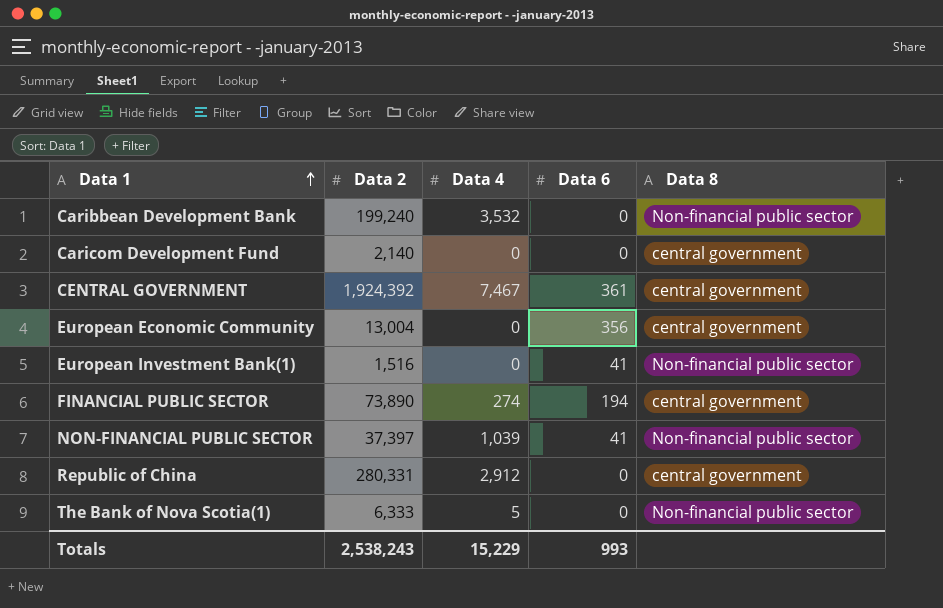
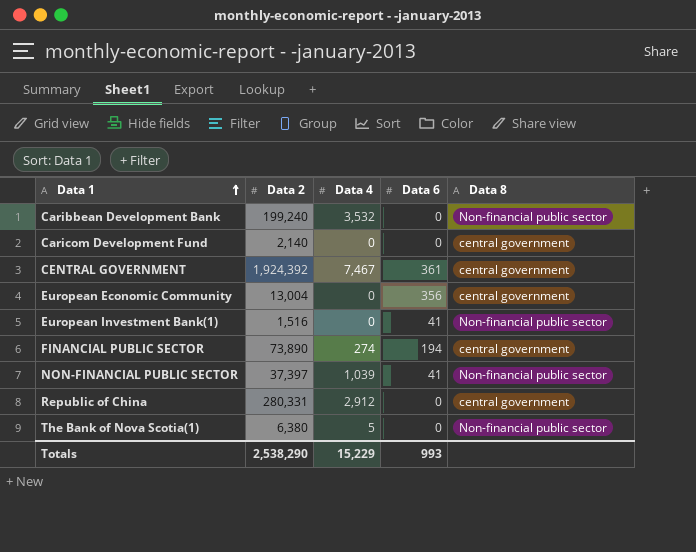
The Bank of Nova Scotia(1) | Data 2: 6,333 -> 6,380
Totals | Data 2: 2,538,243 -> 2,538,290

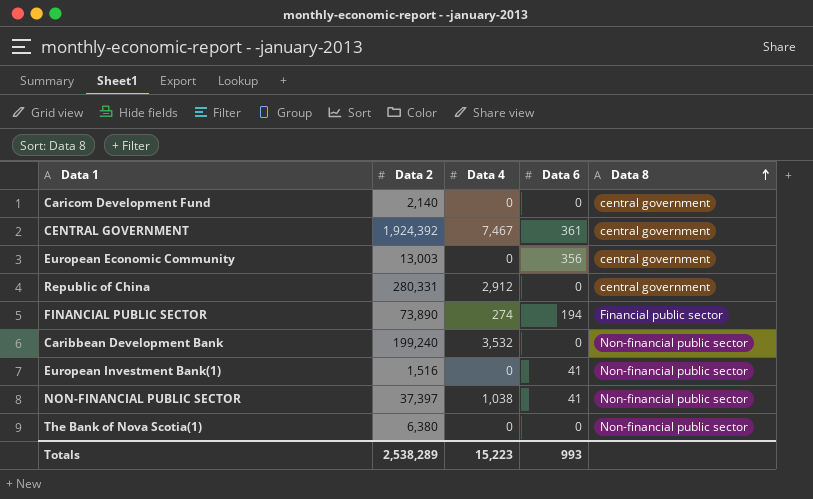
row order: Data 1 ascending -> Data 8 ascending
European Economic Community | Data 2: 13,004 -> 13,003
FINANCIAL PUBLIC SECTOR | Data 8: central government -> Financial public sector
NON-FINANCIAL PUBLIC SECTOR | Data 4: 1,039 -> 1,038
The Bank of Nova Scotia(1) | Data 4: 5 -> 0
Totals | Data 2: 2,538,290 -> 2,538,289
Totals | Data 4: 15,229 -> 15,223

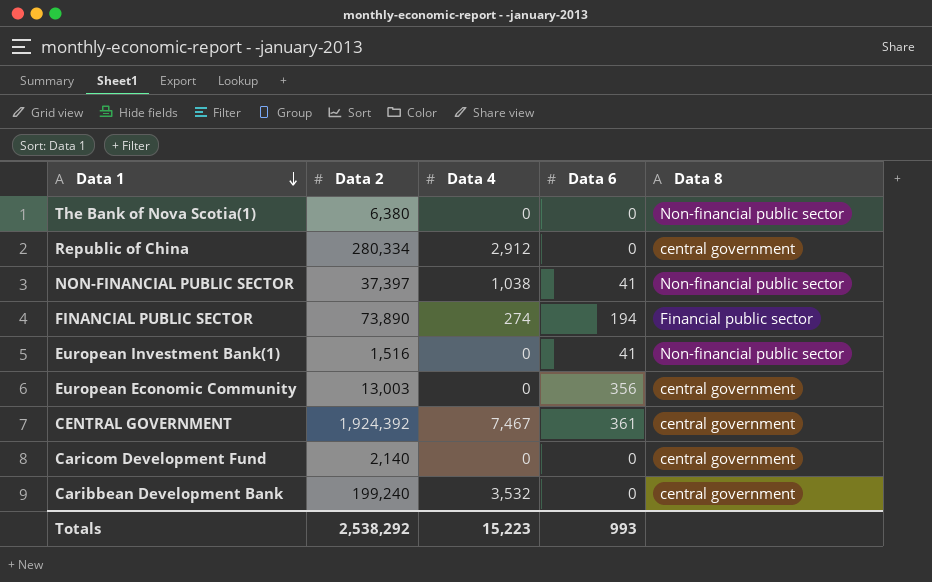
row order: Data 8 ascending -> Data 1 descending
Republic of China | Data 2: 280,331 -> 280,334
Caribbean Development Bank | Data 8: Non-financial public sector -> central government
Totals | Data 2: 2,538,289 -> 2,538,292

